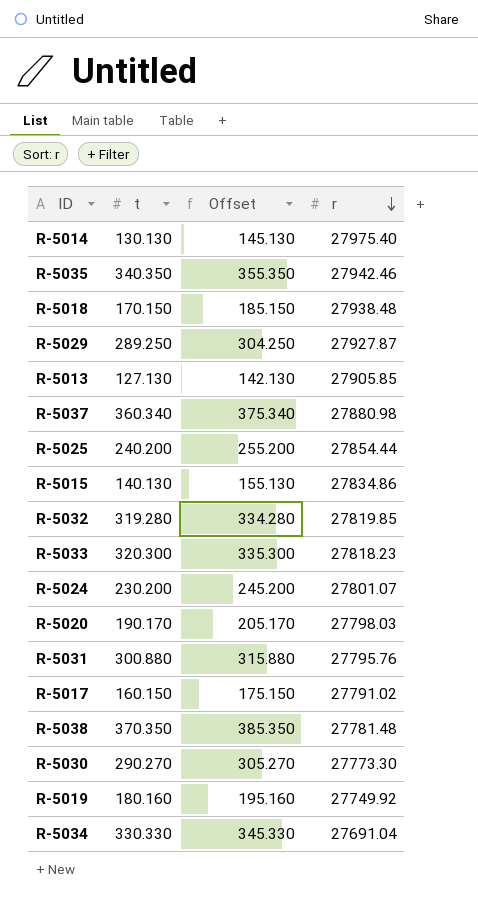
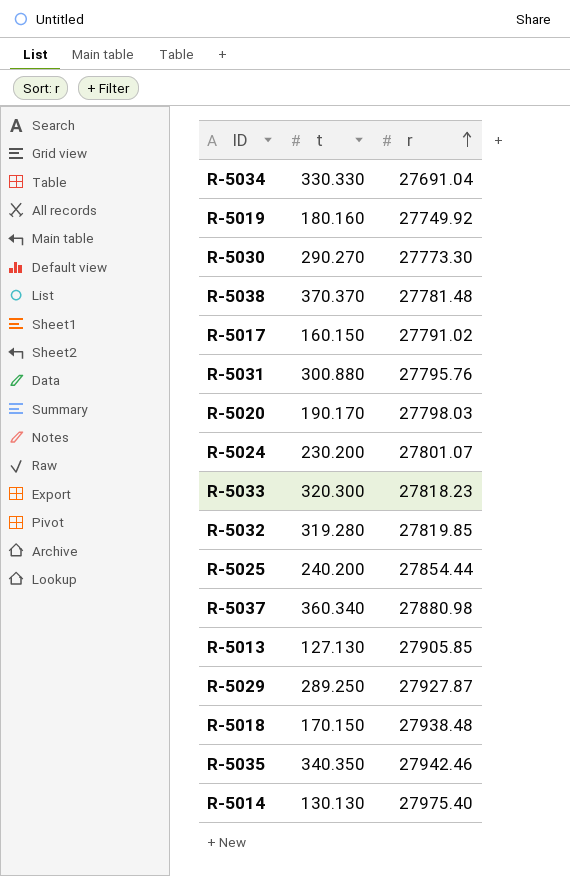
row order: r descending -> r ascending
column Offset | formula: [t] + 15 -> none
row R-5015: 140.130 | 155.130 | 27834.86 -> none
R-5038 | t: 370.350 -> 370.370

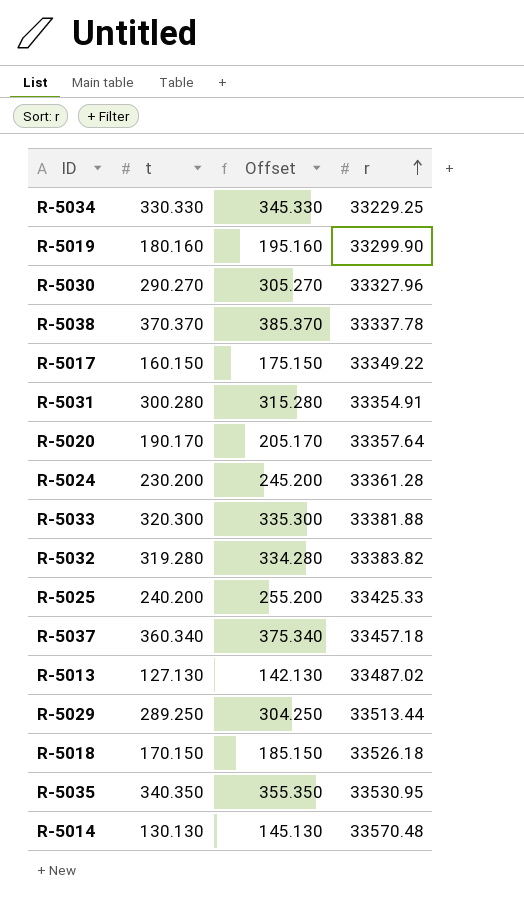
column Offset | formula: none -> [t] + 15
R-5034 | r: 27691.04 -> 33229.25
R-5019 | r: 27749.92 -> 33299.90
R-5030 | r: 27773.30 -> 33327.96
R-5038 | r: 27781.48 -> 33337.78
R-5017 | r: 27791.02 -> 33349.22
R-5031 | t: 300.880 -> 300.280
R-5031 | r: 27795.76 -> 33354.91
R-5020 | r: 27798.03 -> 33357.64
R-5024 | r: 27801.07 -> 33361.28
R-5033 | r: 27818.23 -> 33381.88
R-5032 | r: 27819.85 -> 33383.82
R-5025 | r: 27854.44 -> 33425.33
R-5037 | r: 27880.98 -> 33457.18
R-5013 | r: 27905.85 -> 33487.02
R-5029 | r: 27927.87 -> 33513.44
R-5018 | r: 27938.48 -> 33526.18
R-5035 | r: 27942.46 -> 33530.95
R-5014 | r: 27975.40 -> 33570.48

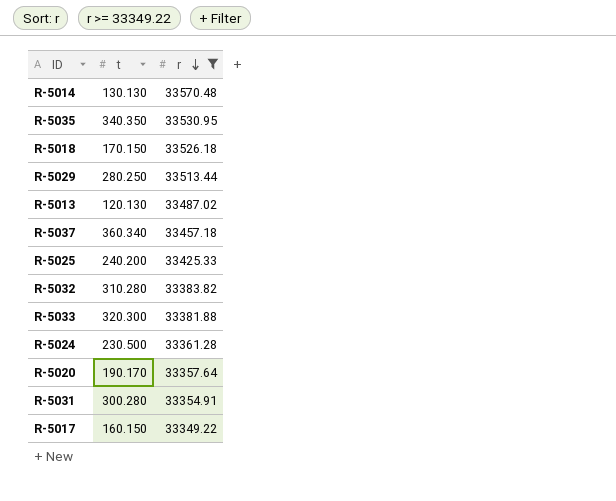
filter: none -> r >= 33349.22
row order: r ascending -> r descending
column Offset | formula: [t] + 15 -> none
R-5029 | t: 289.250 -> 280.250
R-5013 | t: 127.130 -> 120.130
R-5032 | t: 319.280 -> 310.280
R-5024 | t: 230.200 -> 230.500

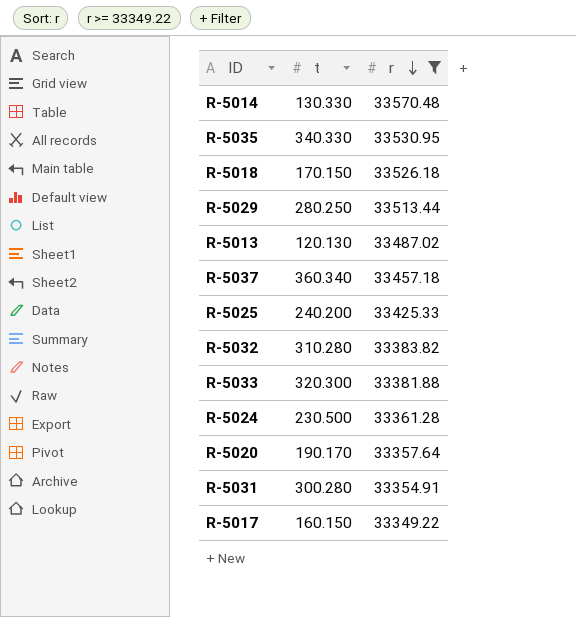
R-5014 | t: 130.130 -> 130.330
R-5035 | t: 340.350 -> 340.330

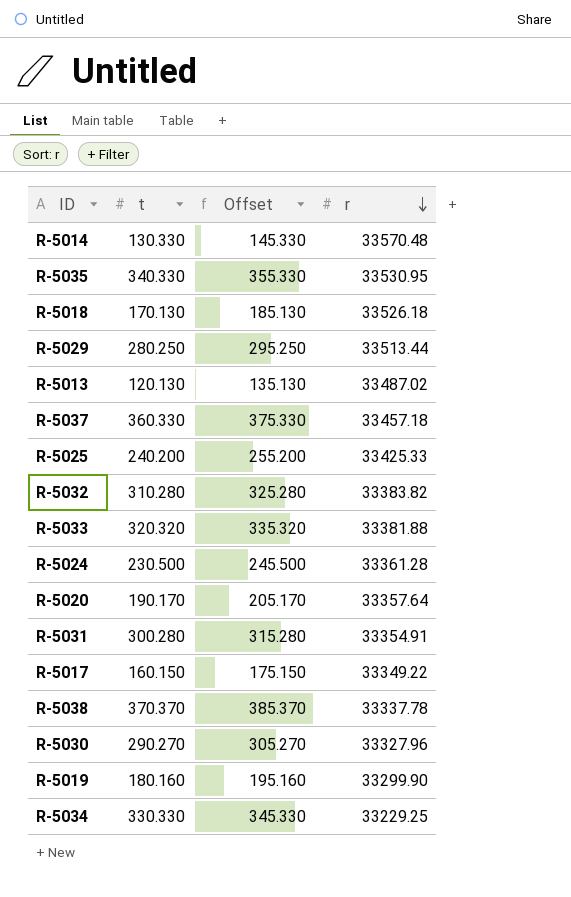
filter: r >= 33349.22 -> none
column Offset | formula: none -> [t] + 15
R-5018 | t: 170.150 -> 170.130
R-5037 | t: 360.340 -> 360.330
R-5033 | t: 320.300 -> 320.320

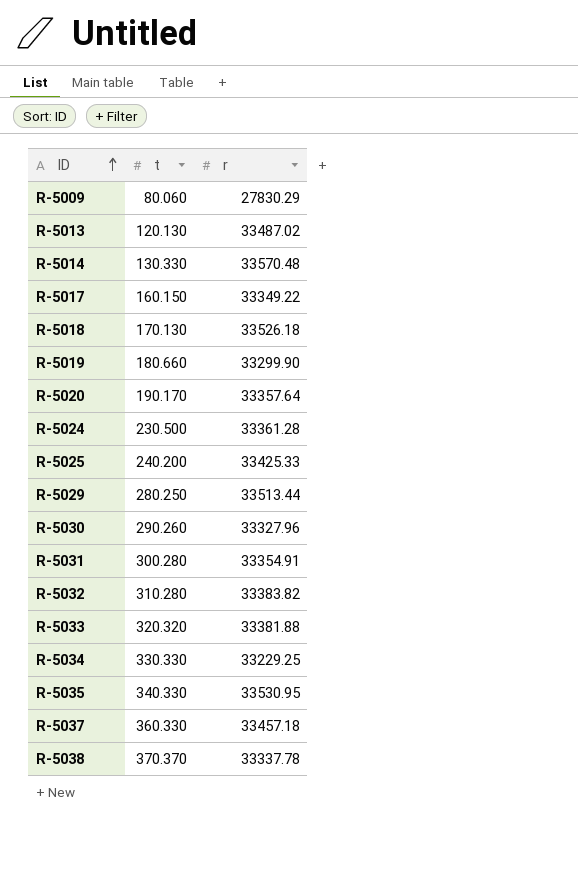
row order: r descending -> ID ascending
column Offset | formula: [t] + 15 -> none
row R-5009: none -> 80.060 | 27830.29
R-5019 | t: 180.160 -> 180.660
R-5030 | t: 290.270 -> 290.260

